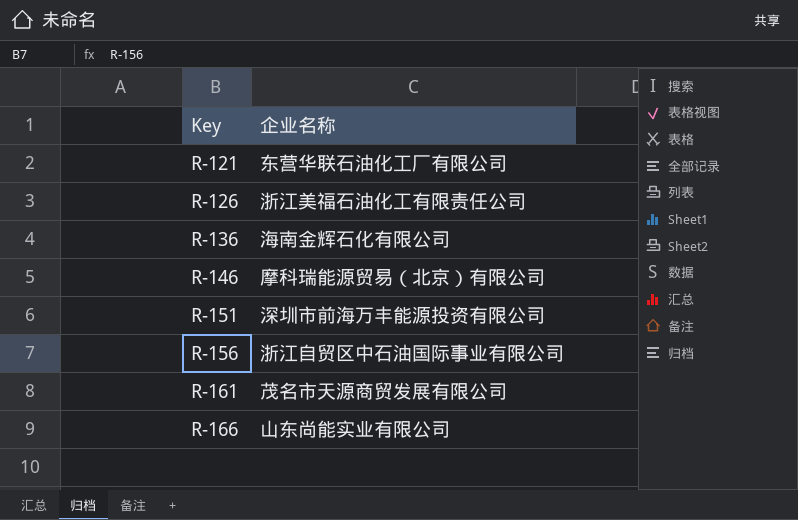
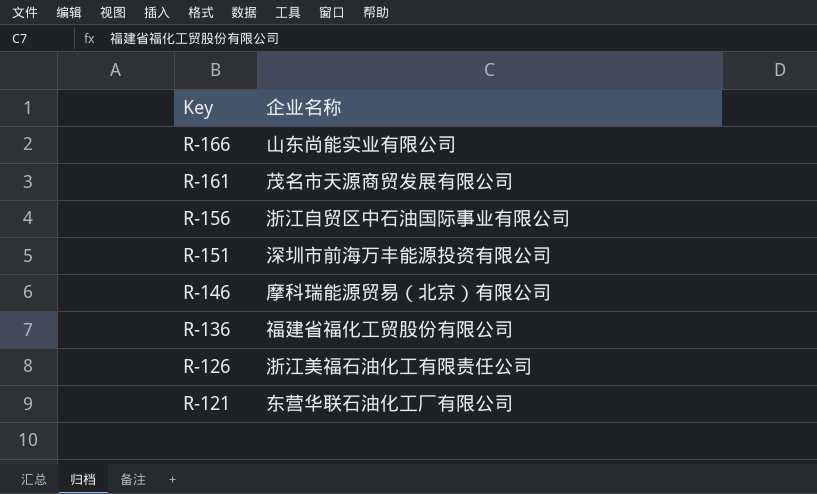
row order: Key ascending -> Key descending
R-136 | 企业名称: 海南金辉石化有限公司 -> 福建省福化工贸股份有限公司

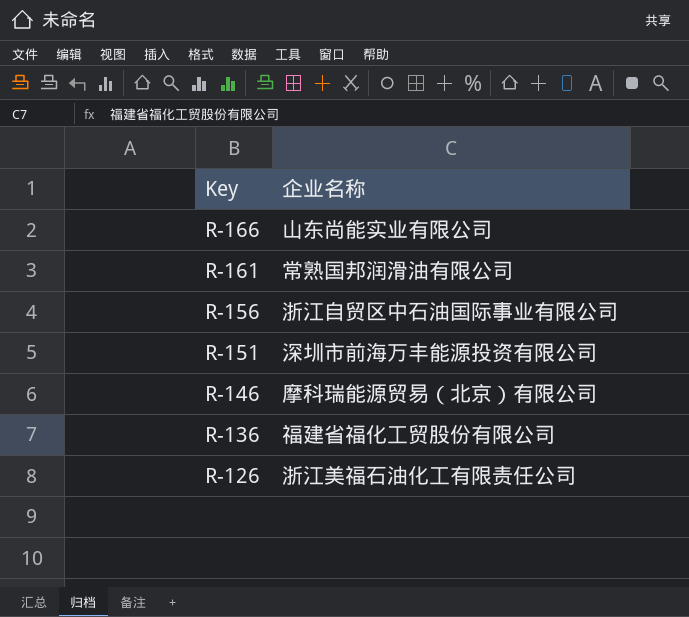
row R-121: 东营华联石油化工厂有限公司 -> none
R-161 | 企业名称: 茂名市天源商贸发展有限公司 -> 常熟国邦润滑油有限公司

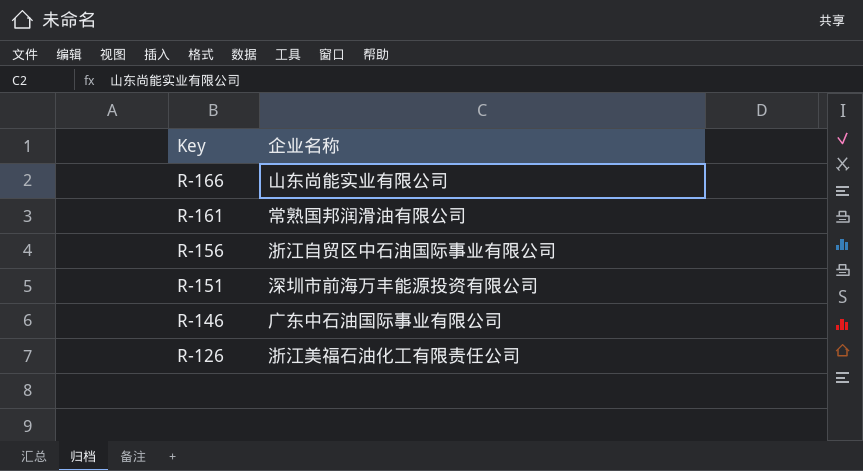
row R-136: 福建省福化工贸股份有限公司 -> none
R-146 | 企业名称: 摩科瑞能源贸易（北京）有限公司 -> 广东中石油国际事业有限公司

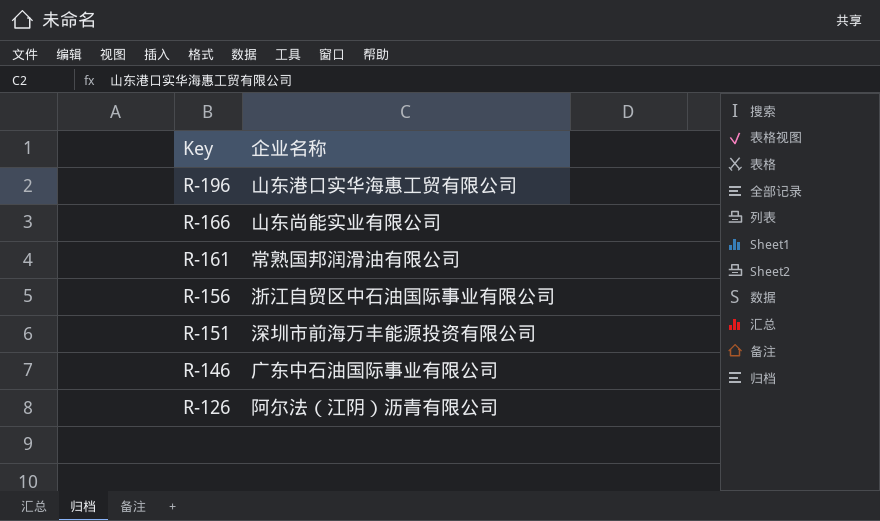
row R-196: none -> 山东港口实华海惠工贸有限公司
R-126 | 企业名称: 浙江美福石油化工有限责任公司 -> 阿尔法（江阴）沥青有限公司

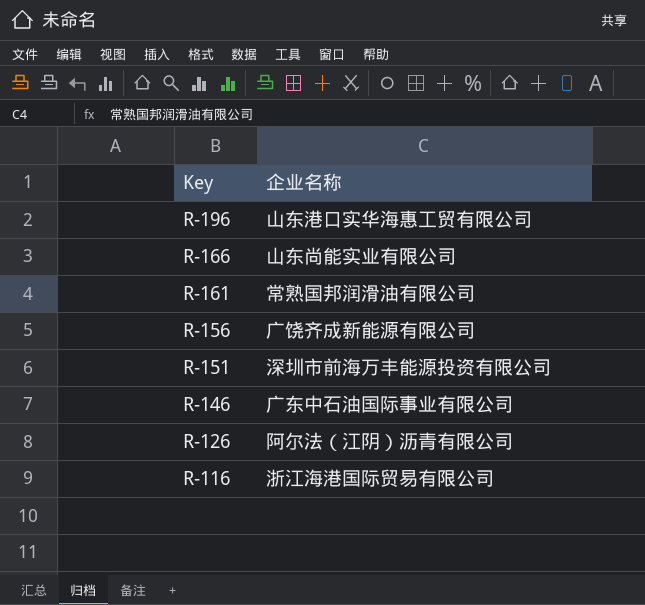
R-156 | 企业名称: 浙江自贸区中石油国际事业有限公司 -> 广饶齐成新能源有限公司
row R-116: none -> 浙江海港国际贸易有限公司

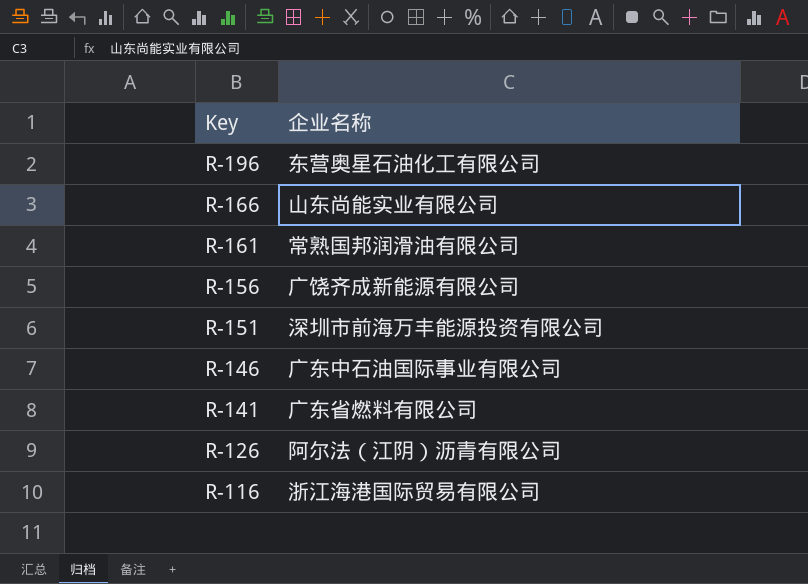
R-196 | 企业名称: 山东港口实华海惠工贸有限公司 -> 东营奥星石油化工有限公司
row R-141: none -> 广东省燃料有限公司

